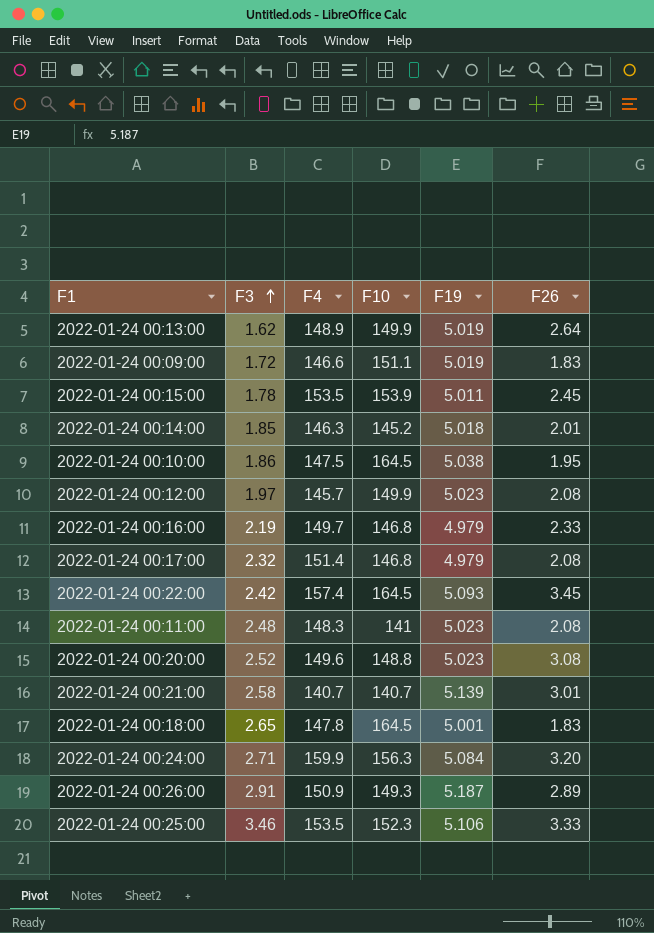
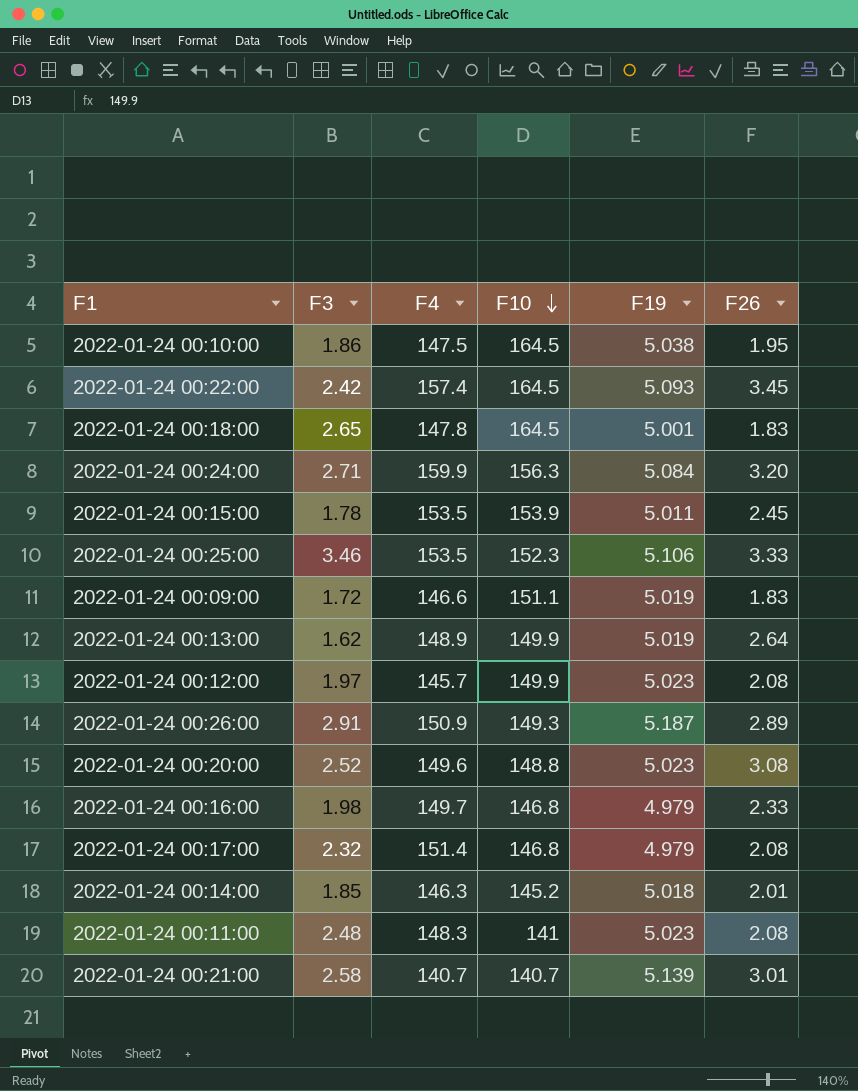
row order: F3 ascending -> F10 descending
2022-01-24 00:16:00 | F3: 2.19 -> 1.98

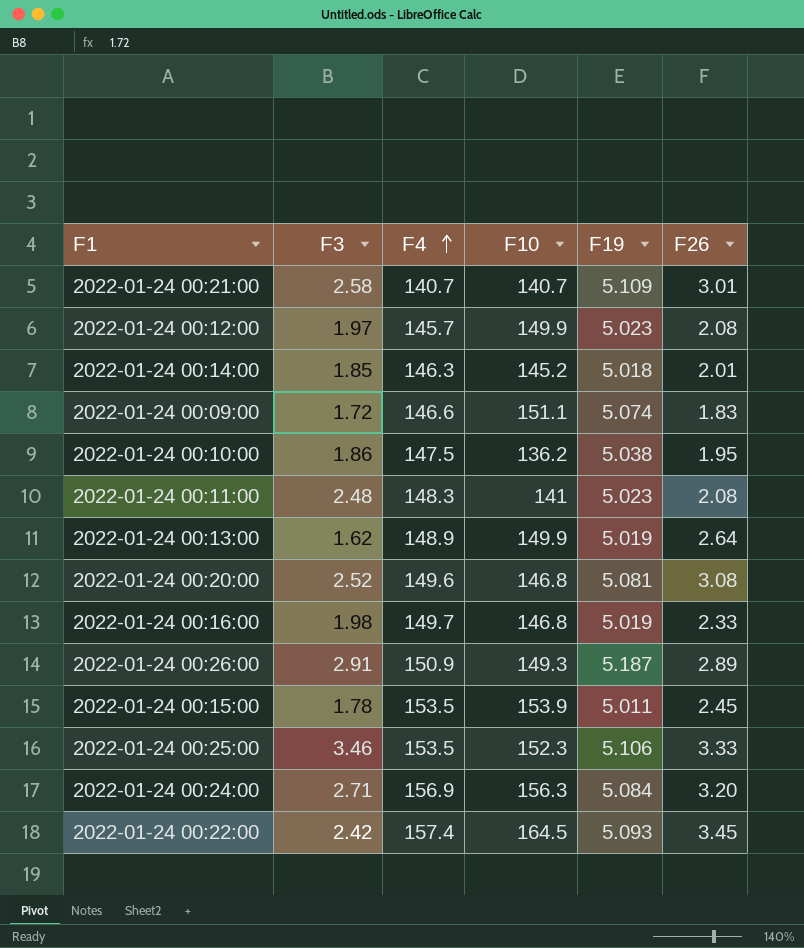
row order: F10 descending -> F4 ascending
row 2022-01-24 00:18:00: 2.65 | 147.8 | 164.5 | 5.001 | 1.83 -> none
row 2022-01-24 00:17:00: 2.32 | 151.4 | 146.8 | 4.979 | 2.08 -> none
2022-01-24 00:21:00 | F19: 5.139 -> 5.109
2022-01-24 00:09:00 | F19: 5.019 -> 5.074
2022-01-24 00:10:00 | F10: 164.5 -> 136.2
2022-01-24 00:20:00 | F10: 148.8 -> 146.8
2022-01-24 00:20:00 | F19: 5.023 -> 5.081
2022-01-24 00:16:00 | F19: 4.979 -> 5.019
2022-01-24 00:24:00 | F4: 159.9 -> 156.9

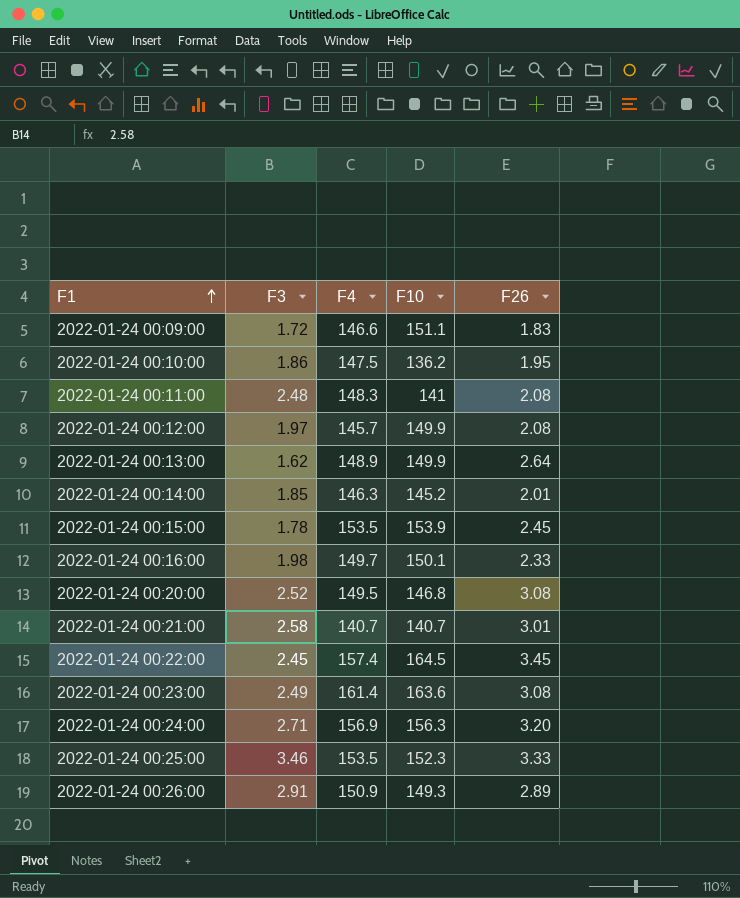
row order: F4 ascending -> F1 ascending
column F19 | position: 5 -> none
2022-01-24 00:16:00 | F10: 146.8 -> 150.1
2022-01-24 00:20:00 | F4: 149.6 -> 149.5
2022-01-24 00:22:00 | F3: 2.42 -> 2.45
row 2022-01-24 00:23:00: none -> 2.49 | 161.4 | 163.6 | 3.08

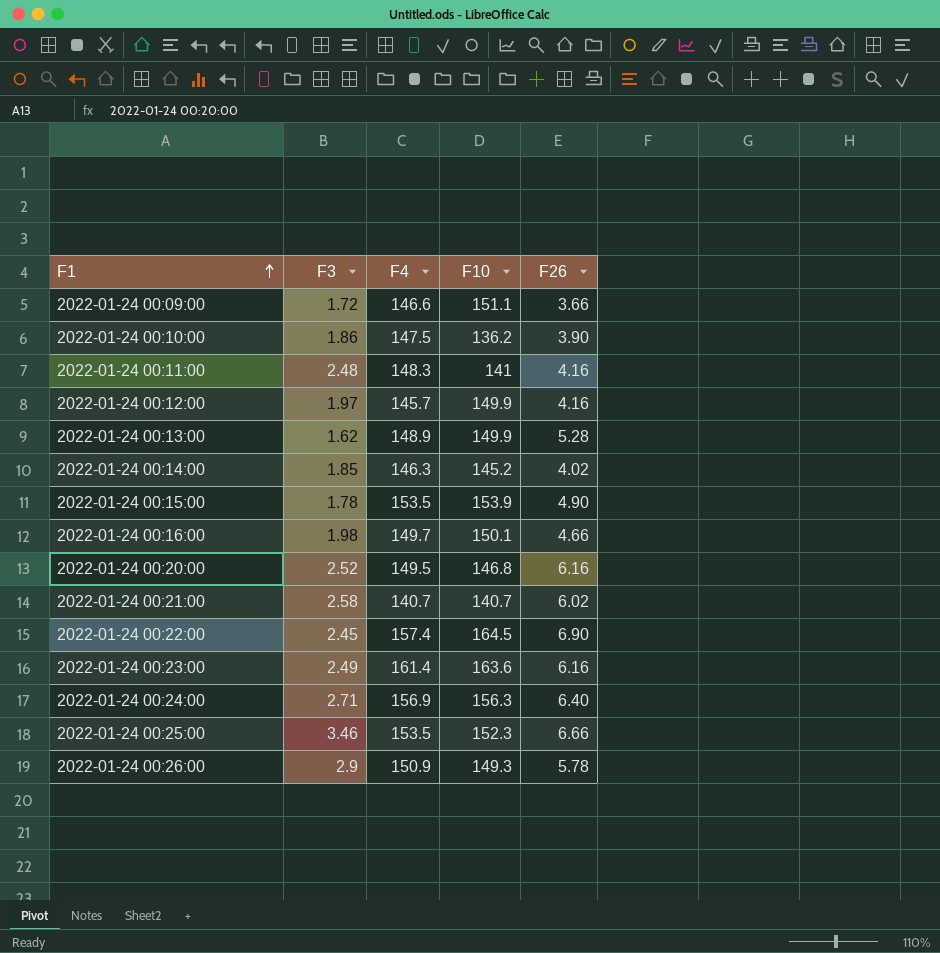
2022-01-24 00:09:00 | F26: 1.83 -> 3.66
2022-01-24 00:10:00 | F26: 1.95 -> 3.90
2022-01-24 00:11:00 | F26: 2.08 -> 4.16
2022-01-24 00:12:00 | F26: 2.08 -> 4.16
2022-01-24 00:13:00 | F26: 2.64 -> 5.28
2022-01-24 00:14:00 | F26: 2.01 -> 4.02
2022-01-24 00:15:00 | F26: 2.45 -> 4.90
2022-01-24 00:16:00 | F26: 2.33 -> 4.66
2022-01-24 00:20:00 | F26: 3.08 -> 6.16
2022-01-24 00:21:00 | F26: 3.01 -> 6.02
2022-01-24 00:22:00 | F26: 3.45 -> 6.90
2022-01-24 00:23:00 | F26: 3.08 -> 6.16
2022-01-24 00:24:00 | F26: 3.20 -> 6.40
2022-01-24 00:25:00 | F26: 3.33 -> 6.66
2022-01-24 00:26:00 | F3: 2.91 -> 2.9
2022-01-24 00:26:00 | F26: 2.89 -> 5.78

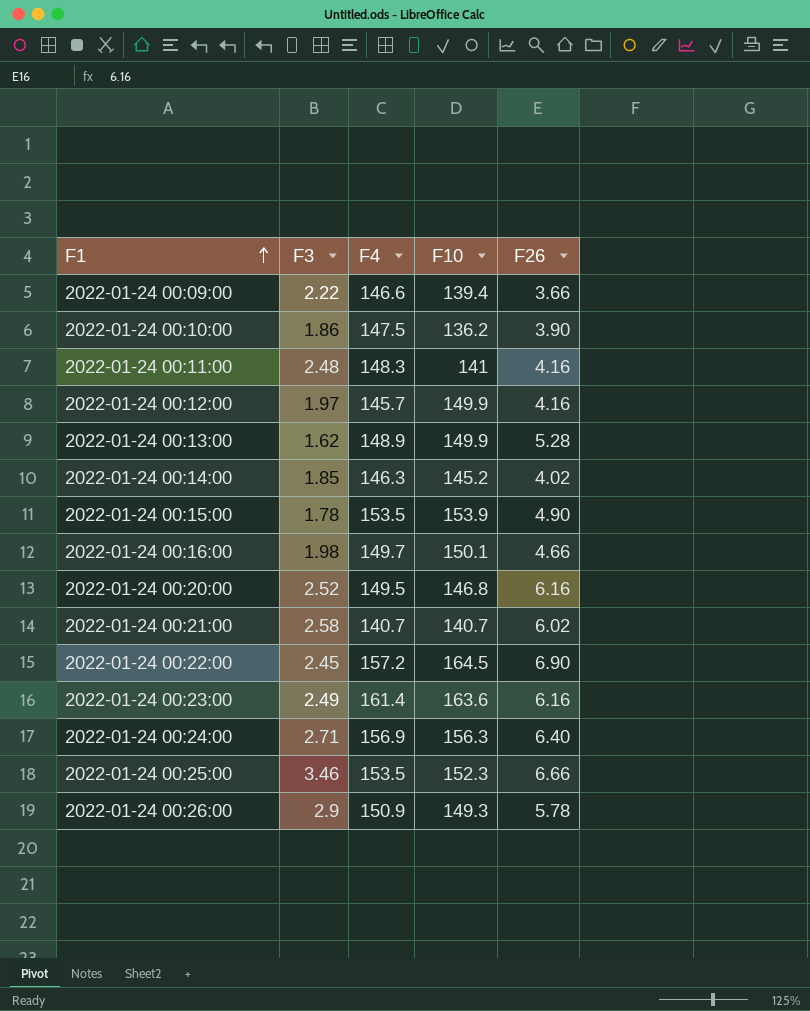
2022-01-24 00:09:00 | F3: 1.72 -> 2.22
2022-01-24 00:09:00 | F10: 151.1 -> 139.4
2022-01-24 00:22:00 | F4: 157.4 -> 157.2

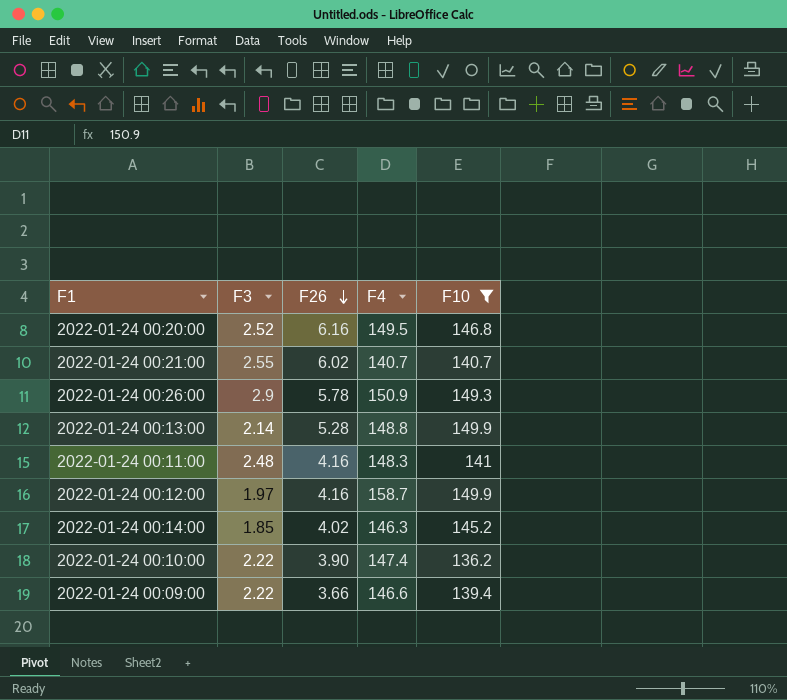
filter: none -> F10 <= 149.9
row order: F1 ascending -> F26 descending
column F26 | position: 5 -> 3
2022-01-24 00:21:00 | F3: 2.58 -> 2.55
2022-01-24 00:13:00 | F3: 1.62 -> 2.14
2022-01-24 00:13:00 | F4: 148.9 -> 148.8
2022-01-24 00:12:00 | F4: 145.7 -> 158.7
2022-01-24 00:10:00 | F3: 1.86 -> 2.22
2022-01-24 00:10:00 | F4: 147.5 -> 147.4

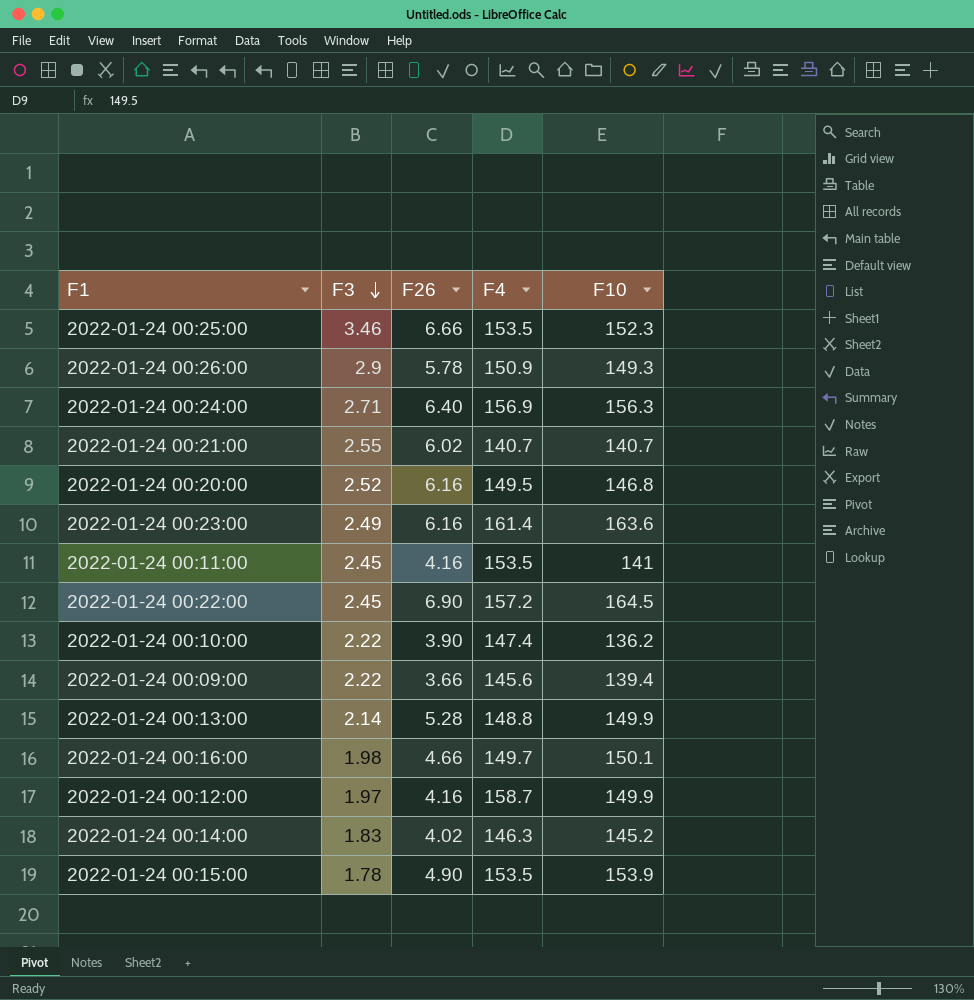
filter: F10 <= 149.9 -> none
row order: F26 descending -> F3 descending
2022-01-24 00:11:00 | F3: 2.48 -> 2.45
2022-01-24 00:11:00 | F4: 148.3 -> 153.5
2022-01-24 00:09:00 | F4: 146.6 -> 145.6
2022-01-24 00:14:00 | F3: 1.85 -> 1.83

